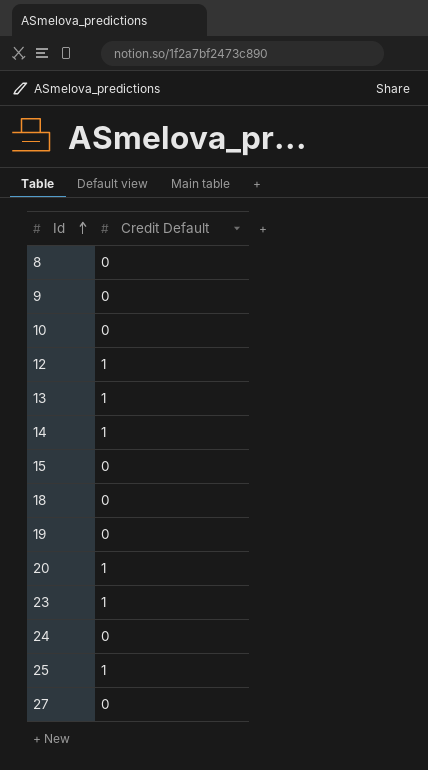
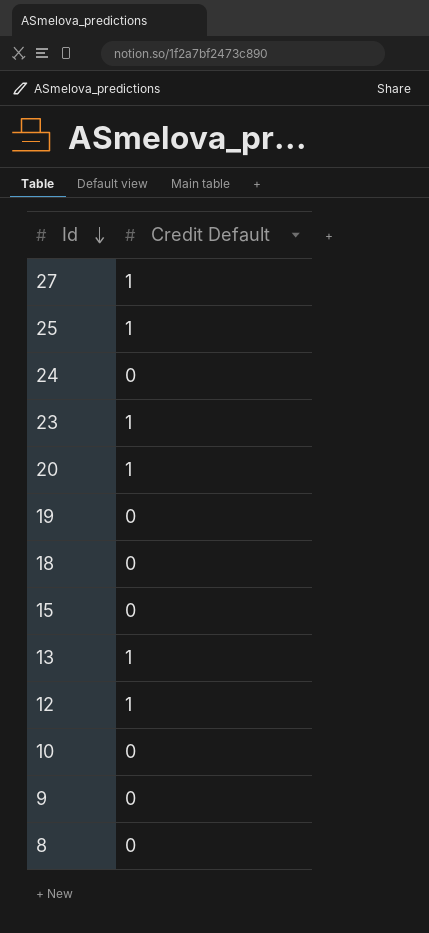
row order: Id ascending -> Id descending
row 14: 1 -> none
27 | Credit Default: 0 -> 1

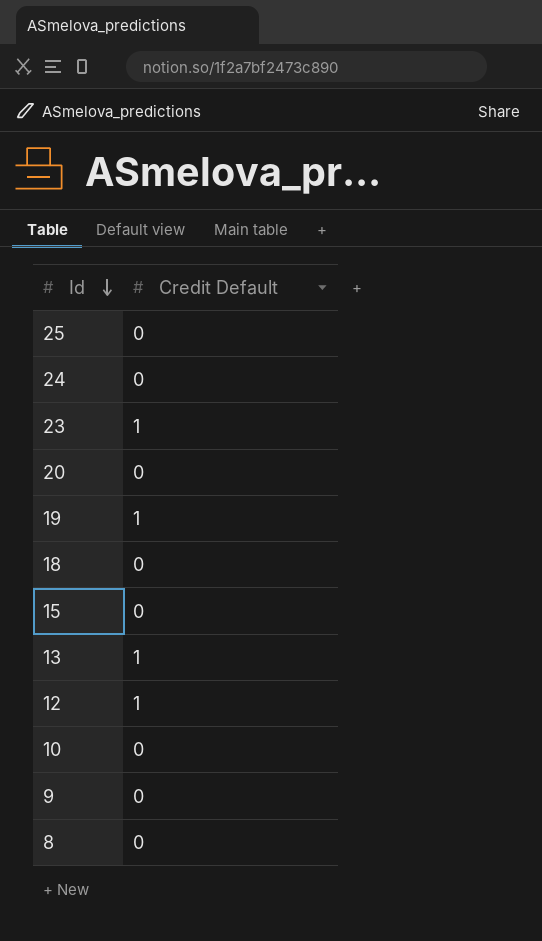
row 27: 1 -> none
25 | Credit Default: 1 -> 0
20 | Credit Default: 1 -> 0
19 | Credit Default: 0 -> 1

